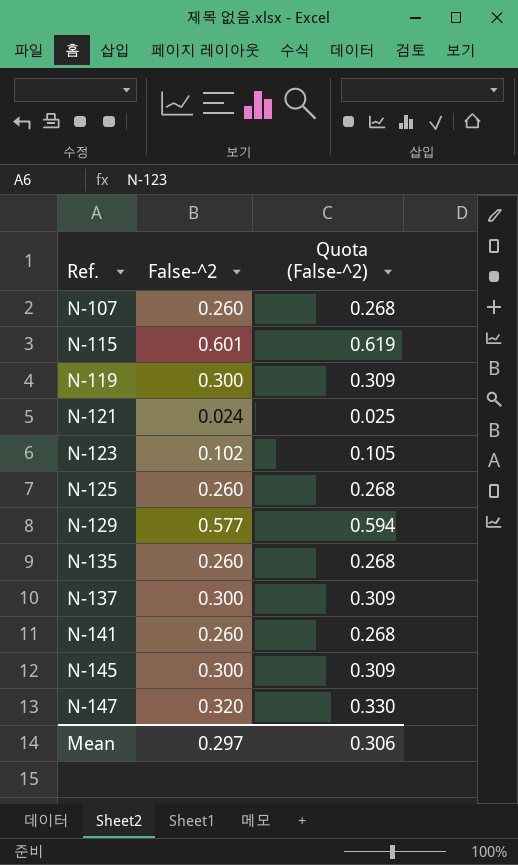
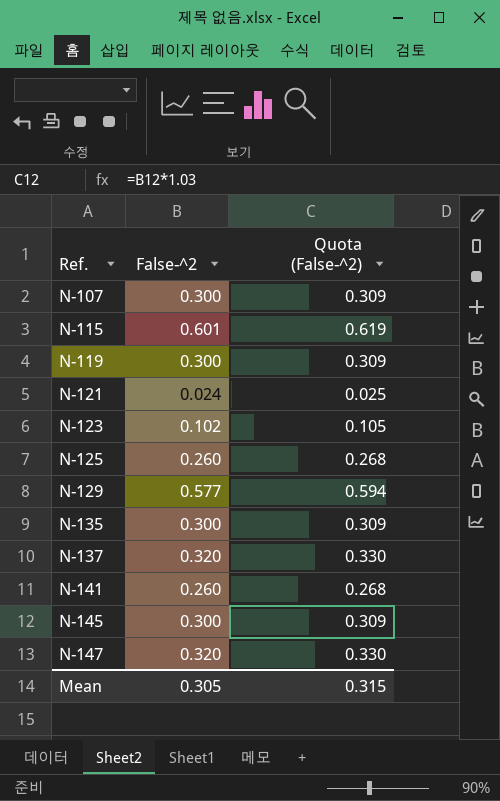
N-107 | False-^2: 0.260 -> 0.300
N-107 | Quota (False-^2): 0.268 -> 0.309
N-135 | False-^2: 0.260 -> 0.300
N-135 | Quota (False-^2): 0.268 -> 0.309
N-137 | False-^2: 0.300 -> 0.320
N-137 | Quota (False-^2): 0.309 -> 0.330
Mean | False-^2: 0.297 -> 0.305
Mean | Quota (False-^2): 0.306 -> 0.315

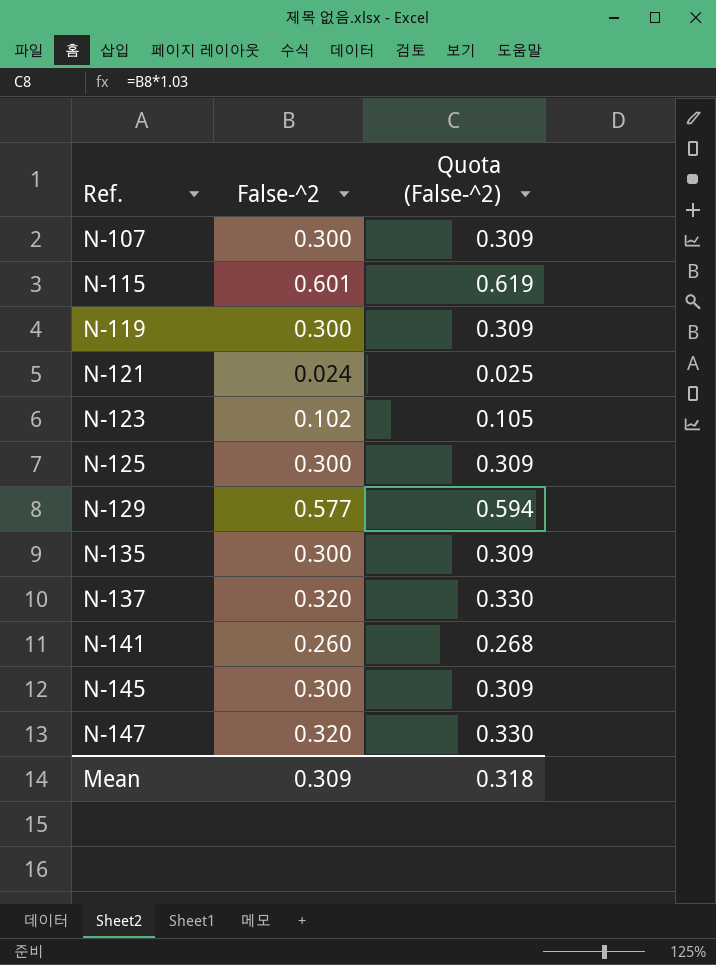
N-125 | False-^2: 0.260 -> 0.300
N-125 | Quota (False-^2): 0.268 -> 0.309
Mean | False-^2: 0.305 -> 0.309
Mean | Quota (False-^2): 0.315 -> 0.318

